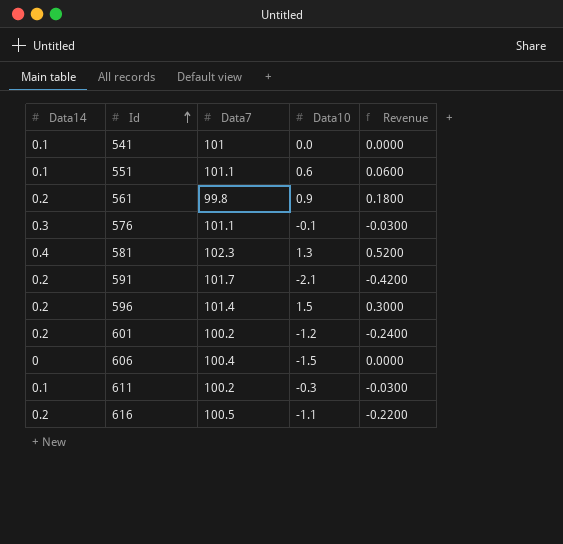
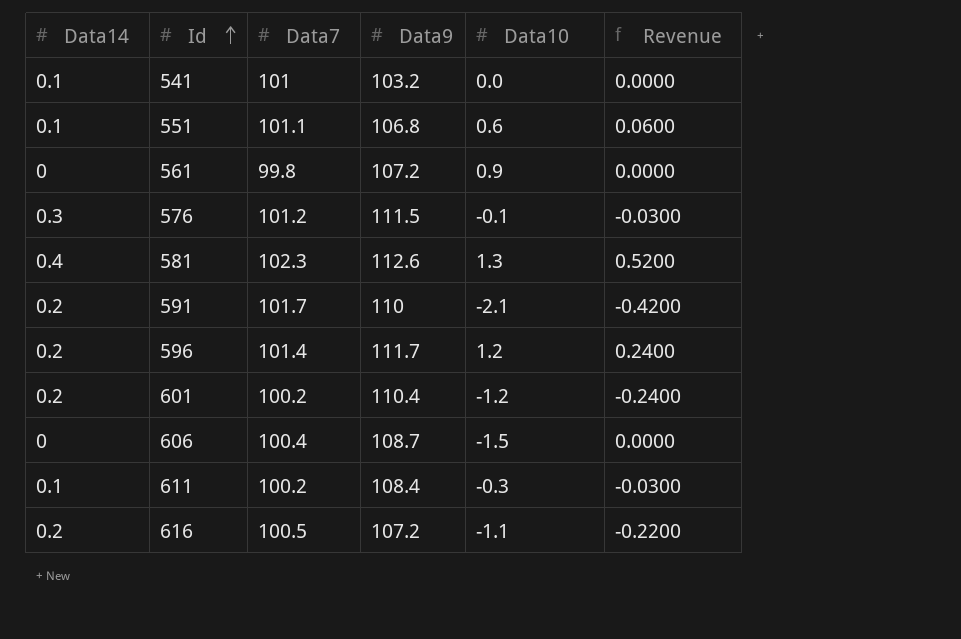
column Data9 | position: none -> 4
561 | Data14: 0.2 -> 0
561 | Revenue: 0.1800 -> 0.0000
576 | Data7: 101.1 -> 101.2
596 | Data10: 1.5 -> 1.2
596 | Revenue: 0.3000 -> 0.2400

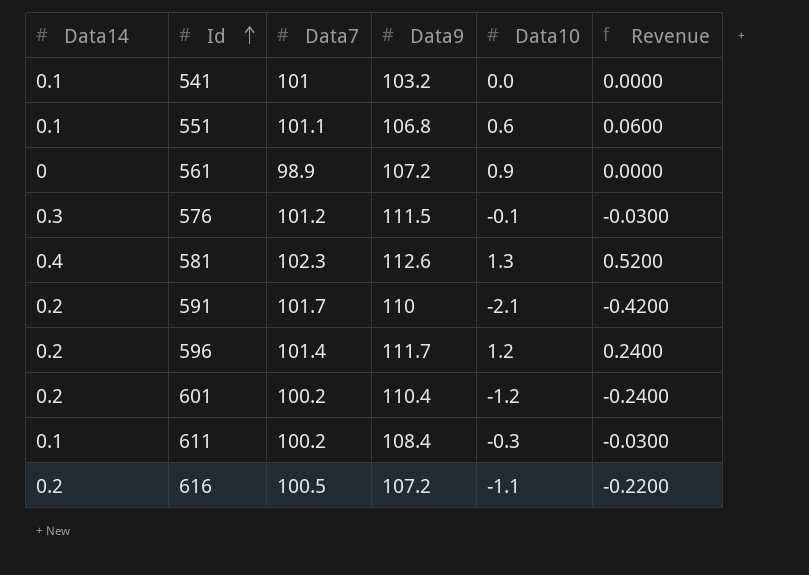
row 606: 0 | 100.4 | 108.7 | -1.5 | 0.0000 -> none
561 | Data7: 99.8 -> 98.9

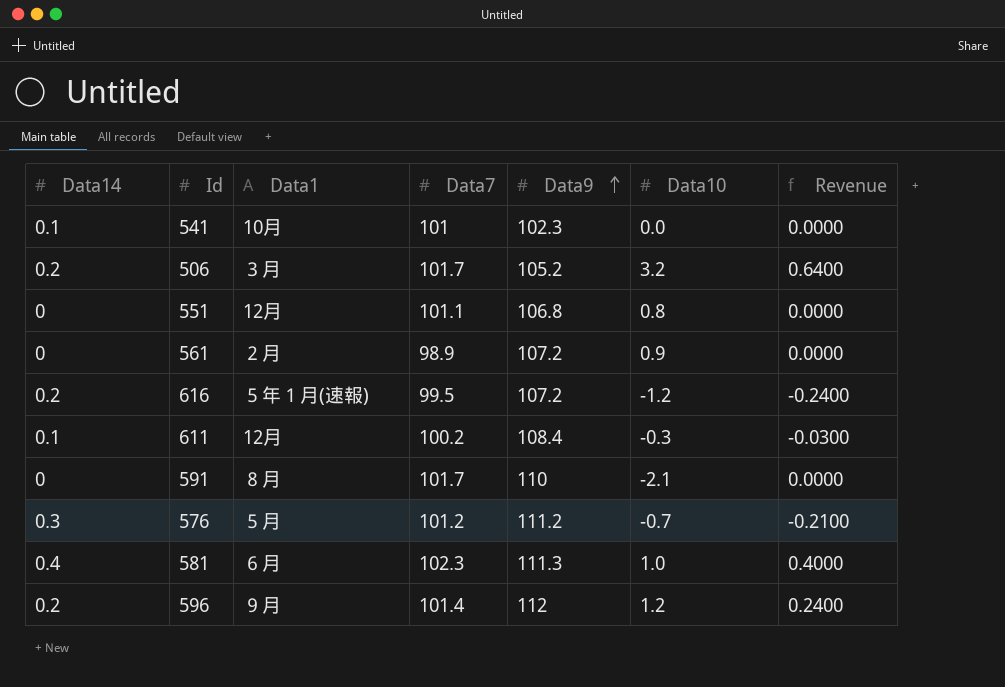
row order: Id ascending -> Data9 ascending
column Data1 | position: none -> 3
row 601: 0.2 | 100.2 | 110.4 | -1.2 | -0.2400 -> none
541 | Data9: 103.2 -> 102.3
row 506: none -> 0.2 | ３月 | 101.7 | 105.2 | 3.2 | 0.6400
551 | Data14: 0.1 -> 0
551 | Data10: 0.6 -> 0.8
551 | Revenue: 0.0600 -> 0.0000
616 | Data7: 100.5 -> 99.5
616 | Data10: -1.1 -> -1.2
616 | Revenue: -0.2200 -> -0.2400
591 | Data14: 0.2 -> 0
591 | Revenue: -0.4200 -> 0.0000
576 | Data9: 111.5 -> 111.2
576 | Data10: -0.1 -> -0.7
576 | Revenue: -0.0300 -> -0.2100
581 | Data9: 112.6 -> 111.3
581 | Data10: 1.3 -> 1.0
581 | Revenue: 0.5200 -> 0.4000
596 | Data9: 111.7 -> 112

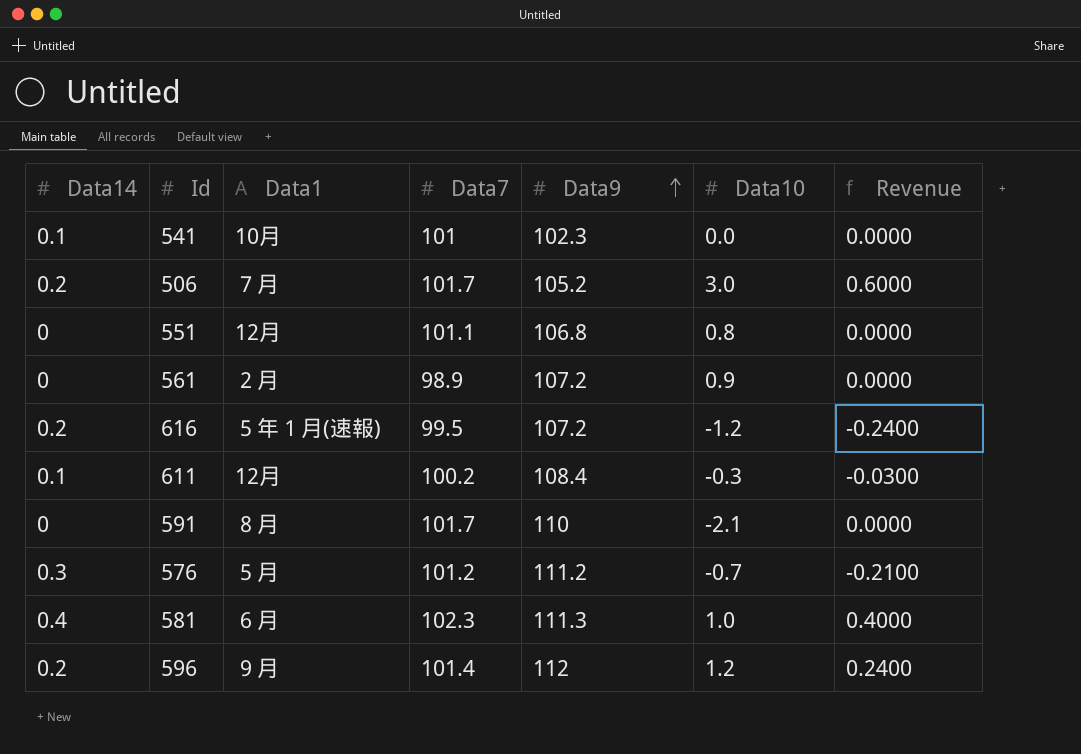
506 | Data1: ３月 -> ７月
506 | Data10: 3.2 -> 3.0
506 | Revenue: 0.6400 -> 0.6000

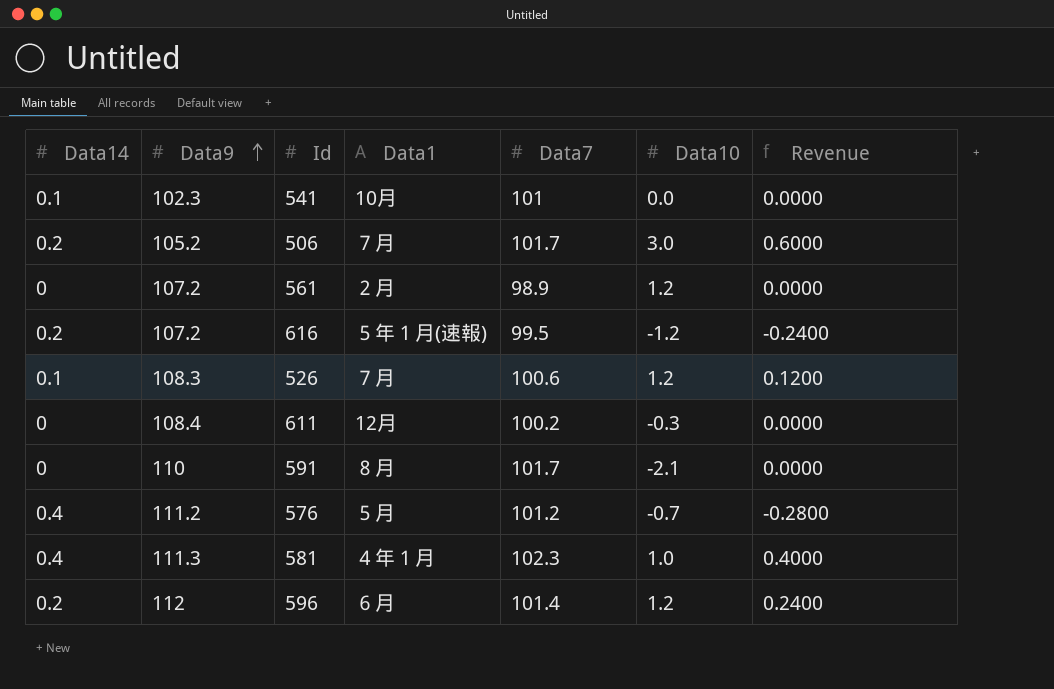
column Data9 | position: 5 -> 2
row 551: 0 | 12月 | 101.1 | 106.8 | 0.8 | 0.0000 -> none
561 | Data10: 0.9 -> 1.2
row 526: none -> 0.1 | 108.3 | ７月 | 100.6 | 1.2 | 0.1200
611 | Data14: 0.1 -> 0
611 | Revenue: -0.0300 -> 0.0000
576 | Data14: 0.3 -> 0.4
576 | Revenue: -0.2100 -> -0.2800
581 | Data1: ６月 -> ４年１月
596 | Data1: ９月 -> ６月

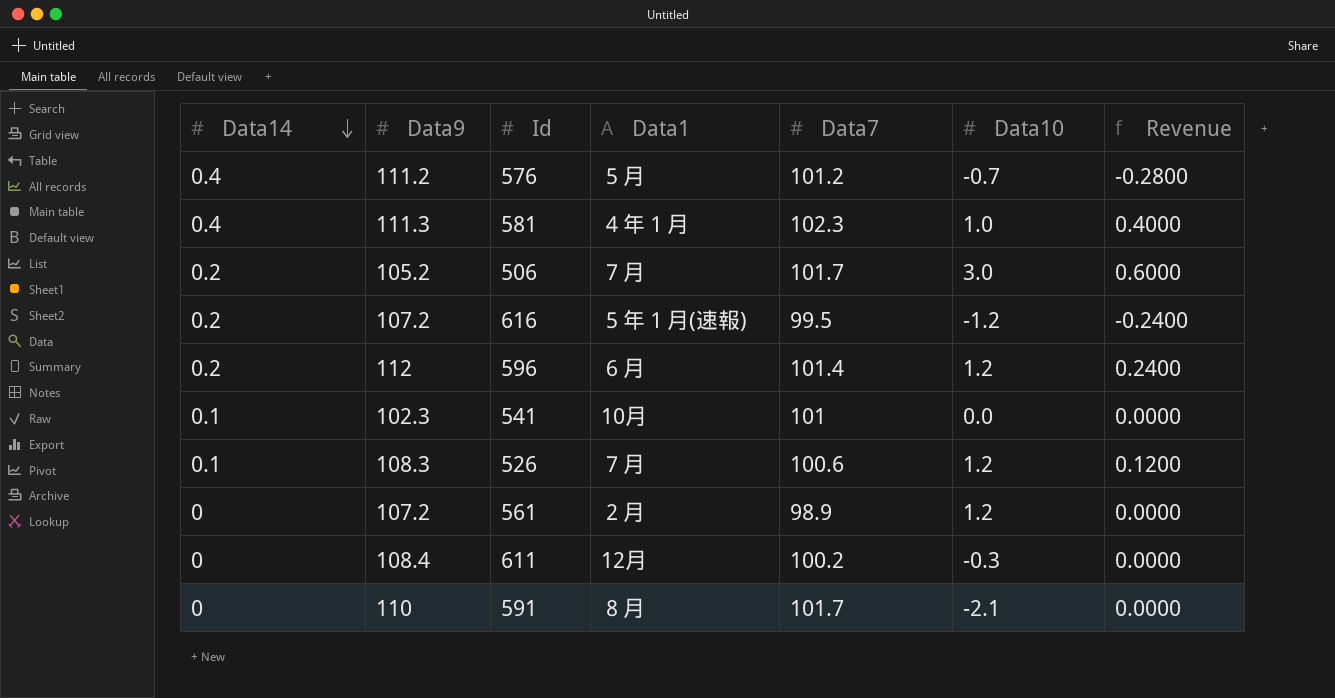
row order: Data9 ascending -> Data14 descending

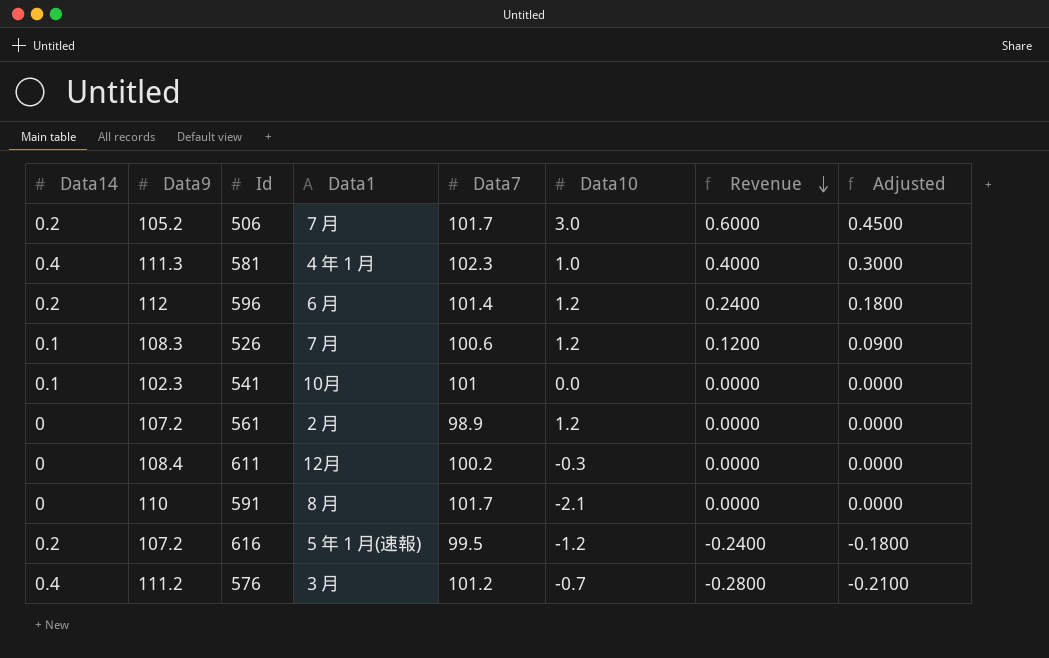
row order: Data14 descending -> Revenue descending
column Adjusted | formula: none -> [Revenue] * 0.75
576 | Data1: ５月 -> ３月

